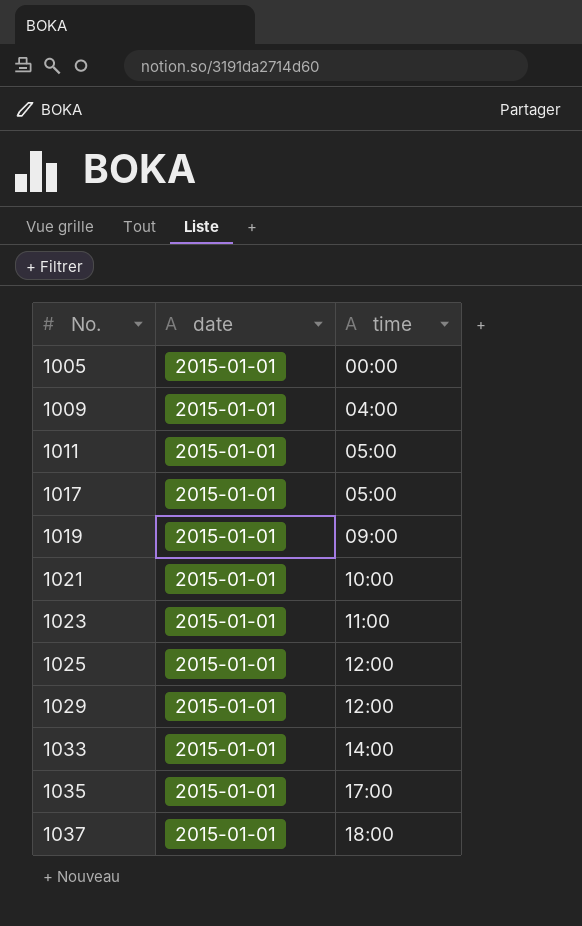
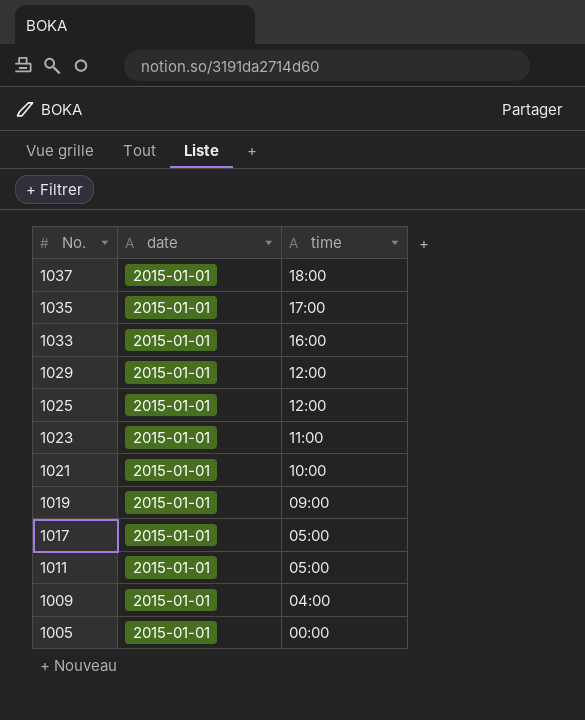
row order: No. ascending -> No. descending
1033 | time: 14:00 -> 16:00

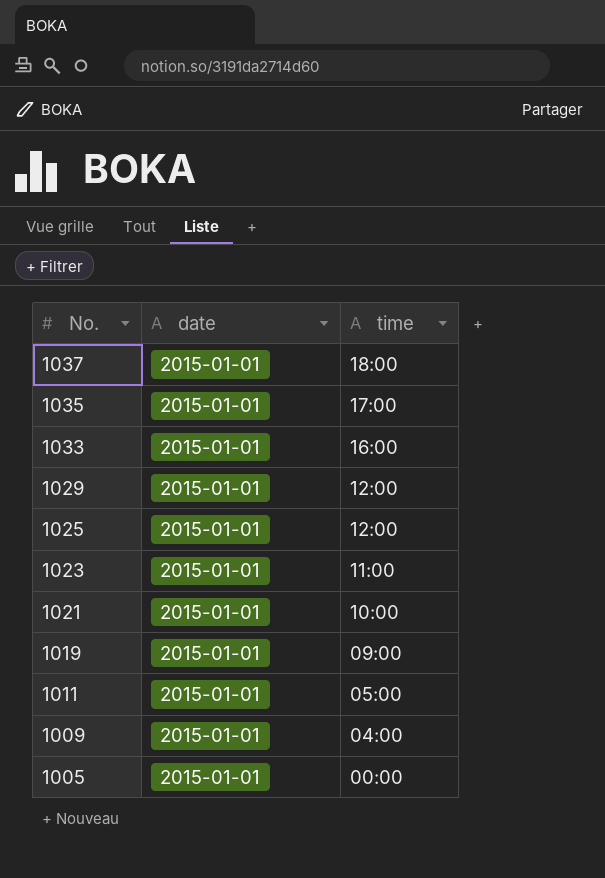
row 1017: 2015-01-01 | 05:00 -> none

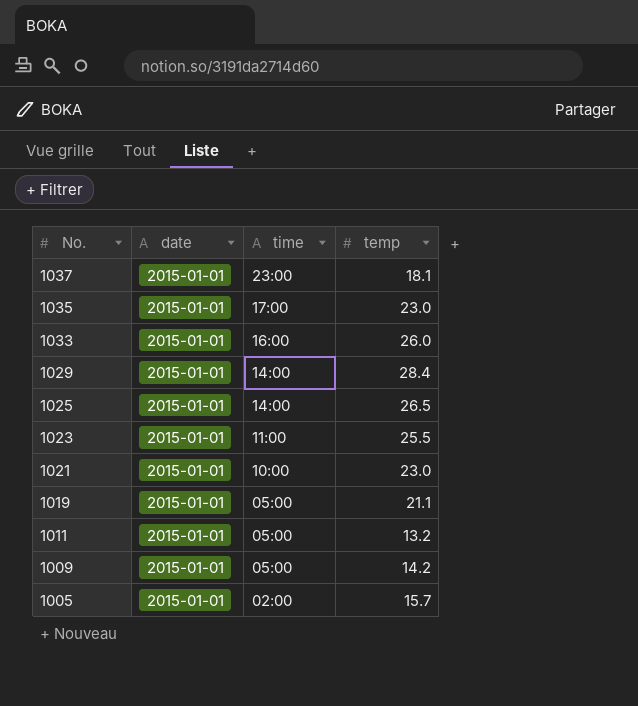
column temp | position: none -> 4
1037 | time: 18:00 -> 23:00
1029 | time: 12:00 -> 14:00
1025 | time: 12:00 -> 14:00
1019 | time: 09:00 -> 05:00
1009 | time: 04:00 -> 05:00
1005 | time: 00:00 -> 02:00

